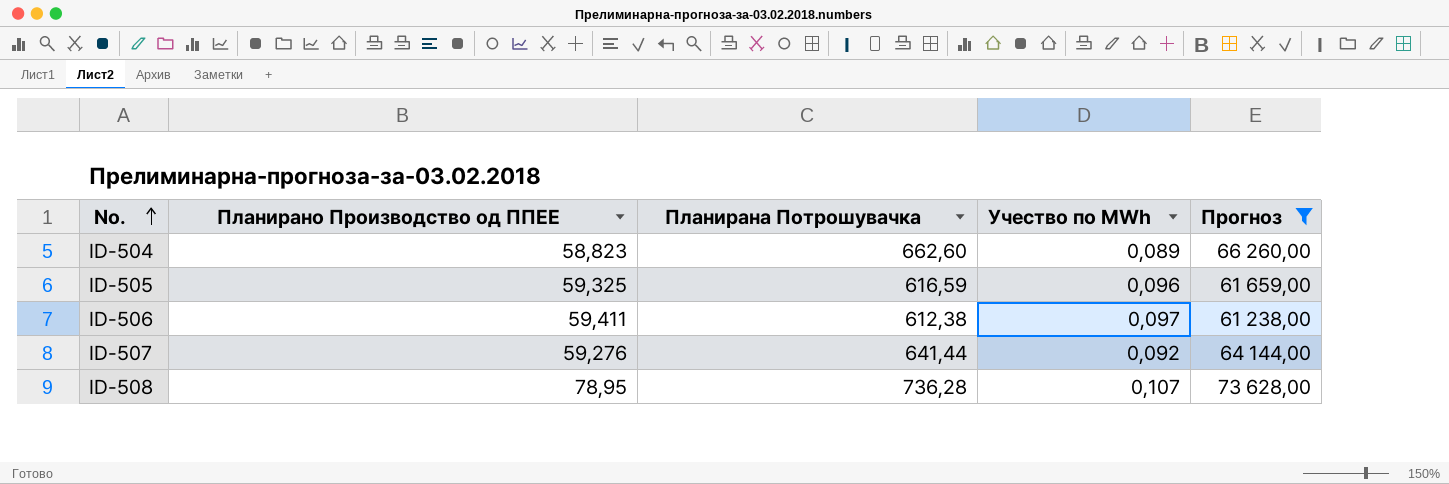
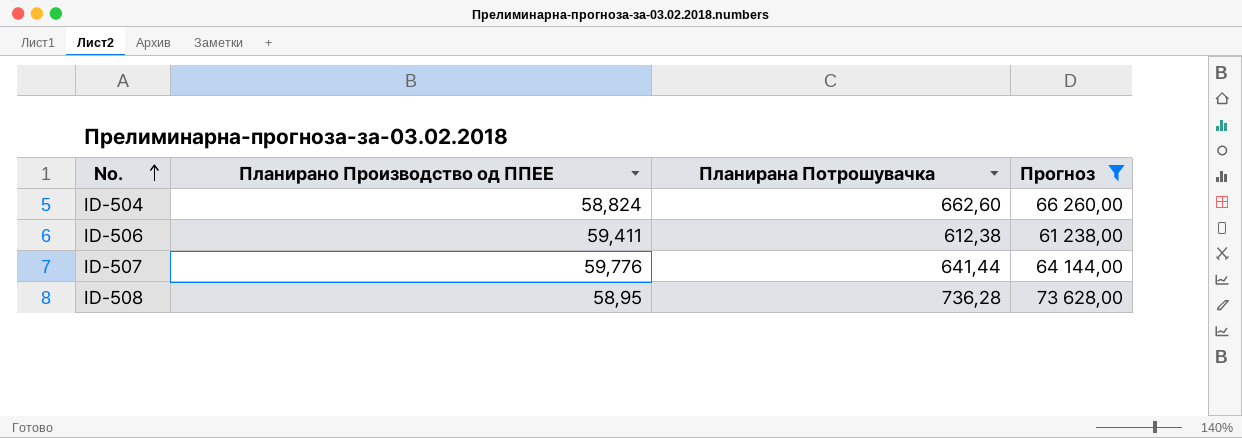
column Учество по MWh | formula: [Планирано Производство од ППЕЕ] / [Планирана Потрошувачка] -> none
row ID-505: 59,325 | 616,59 | 0,096 | 61 659,00 -> none
ID-504 | Планирано Производство од ППЕЕ: 58,823 -> 58,824
ID-507 | Планирано Производство од ППЕЕ: 59,276 -> 59,776
ID-508 | Планирано Производство од ППЕЕ: 78,95 -> 58,95

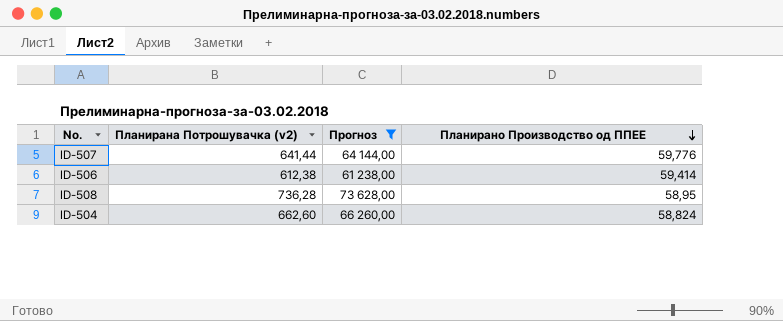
row order: No. ascending -> Планирано Производство од ППЕЕ descending
column name: Планирана Потрошувачка -> Планирана Потрошувачка (v2)
column Планирано Производство од ППЕЕ | position: 2 -> 4
ID-506 | Планирано Производство од ППЕЕ: 59,411 -> 59,414

